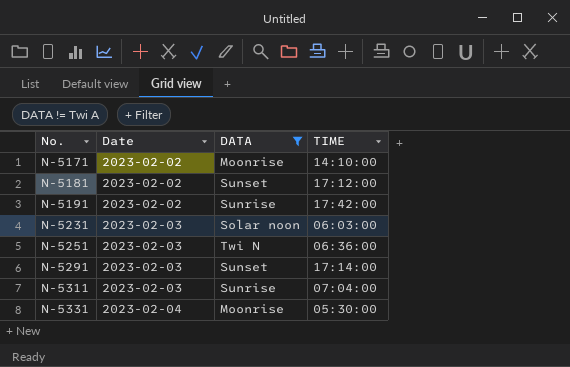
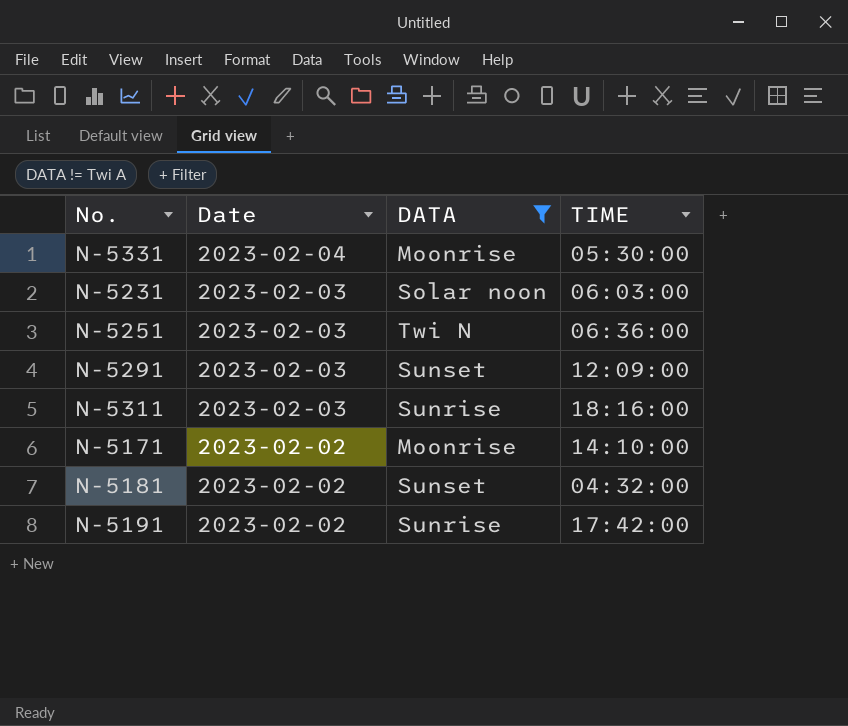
row order: No. ascending -> Date descending
N-5291 | TIME: 17:14:00 -> 12:09:00
N-5311 | TIME: 07:04:00 -> 18:16:00
N-5181 | TIME: 17:12:00 -> 04:32:00

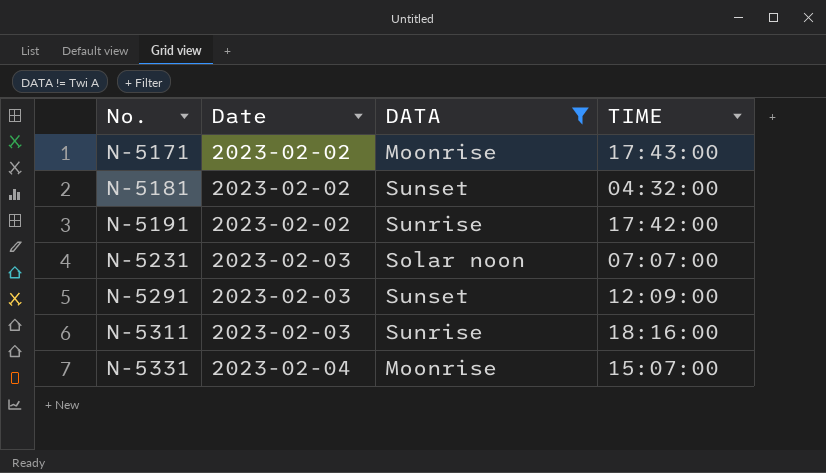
row order: Date descending -> No. ascending
row N-5251: 2023-02-03 | Twi N | 06:36:00 -> none
N-5171 | TIME: 14:10:00 -> 17:43:00
N-5231 | TIME: 06:03:00 -> 07:07:00
N-5331 | TIME: 05:30:00 -> 15:07:00

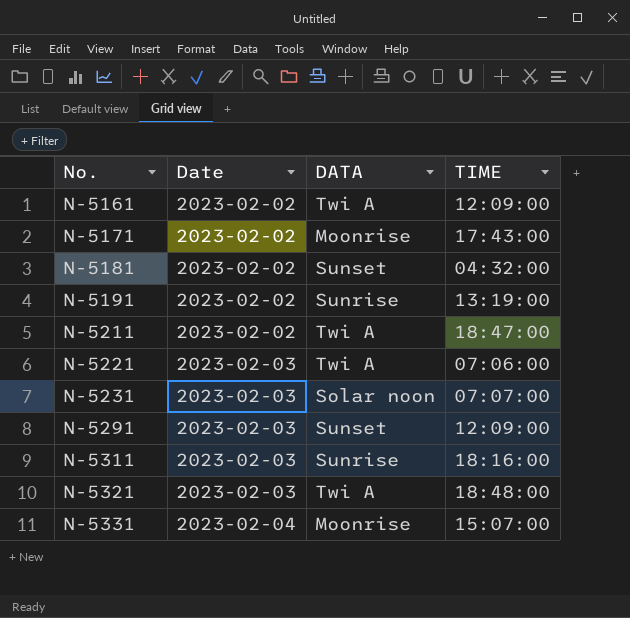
filter: DATA != Twi A -> none
N-5191 | TIME: 17:42:00 -> 13:19:00

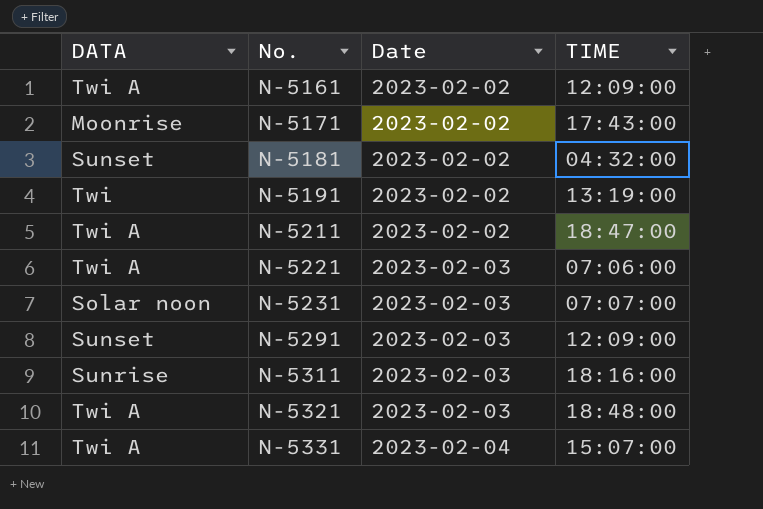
column DATA | position: 3 -> 1
N-5191 | DATA: Sunrise -> Twi
N-5331 | DATA: Moonrise -> Twi A

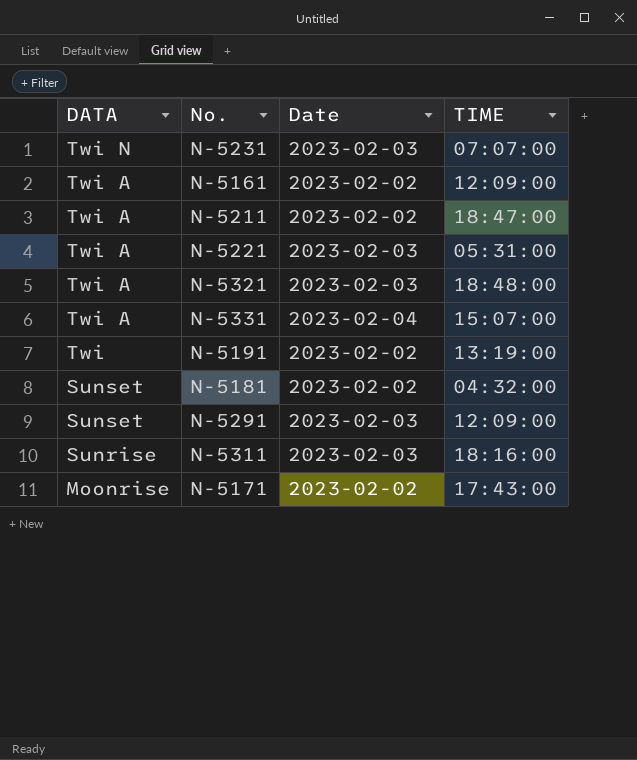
row order: No. ascending -> DATA descending
N-5231 | DATA: Solar noon -> Twi N
N-5221 | TIME: 07:06:00 -> 05:31:00

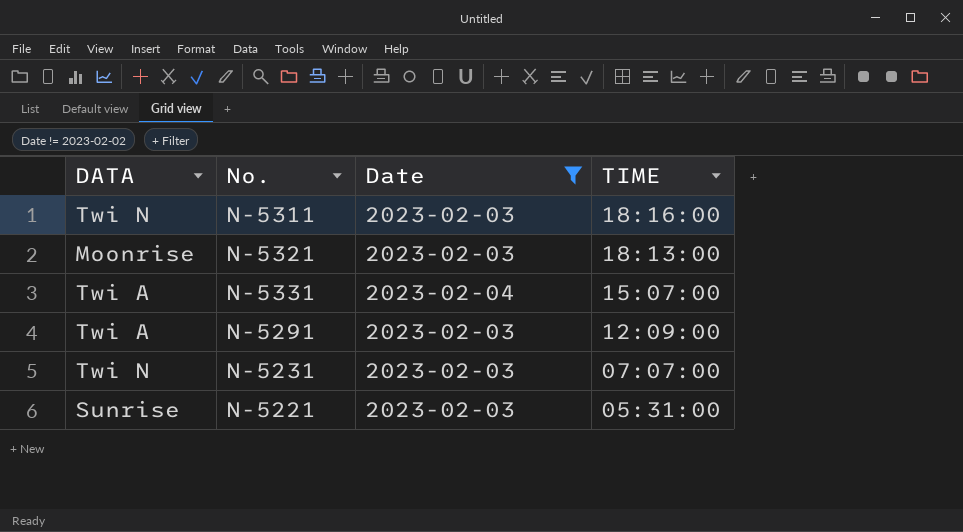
filter: none -> Date != 2023-02-02
row order: DATA descending -> TIME descending
N-5311 | DATA: Sunrise -> Twi N
N-5321 | DATA: Twi A -> Moonrise
N-5321 | TIME: 18:48:00 -> 18:13:00
N-5291 | DATA: Sunset -> Twi A
N-5221 | DATA: Twi A -> Sunrise

